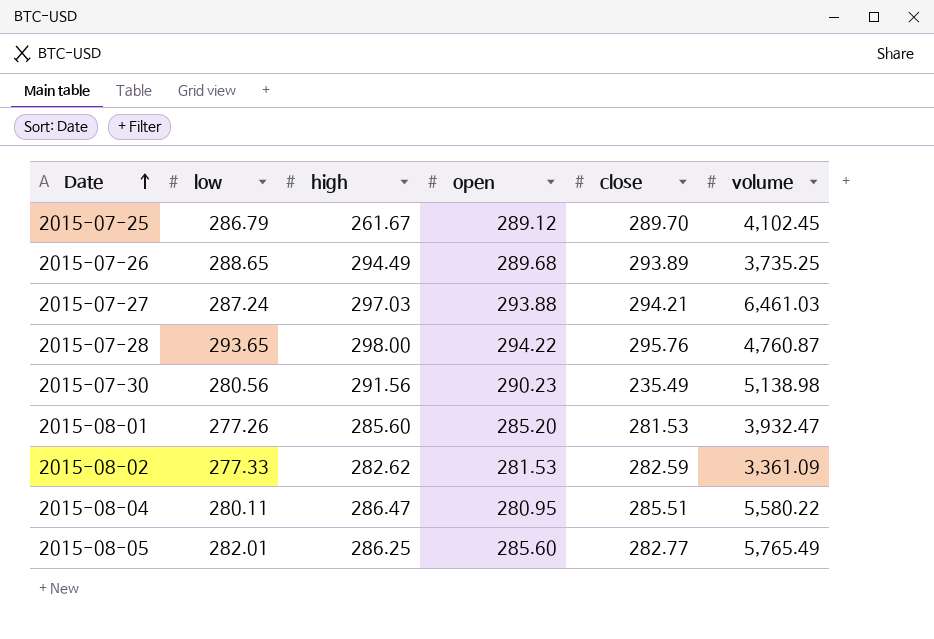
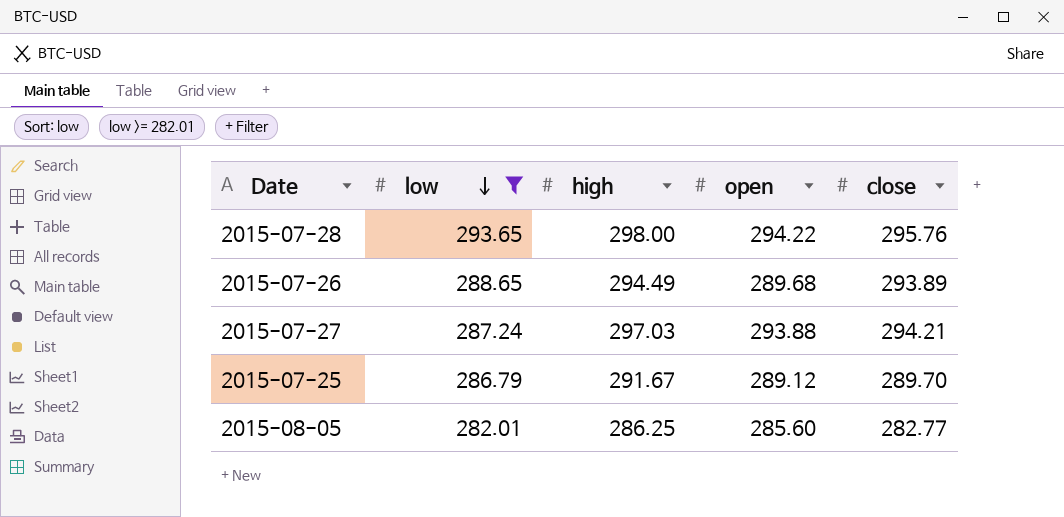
filter: none -> low >= 282.01
row order: Date ascending -> low descending
column volume | position: 6 -> none
2015-07-25 | high: 261.67 -> 291.67

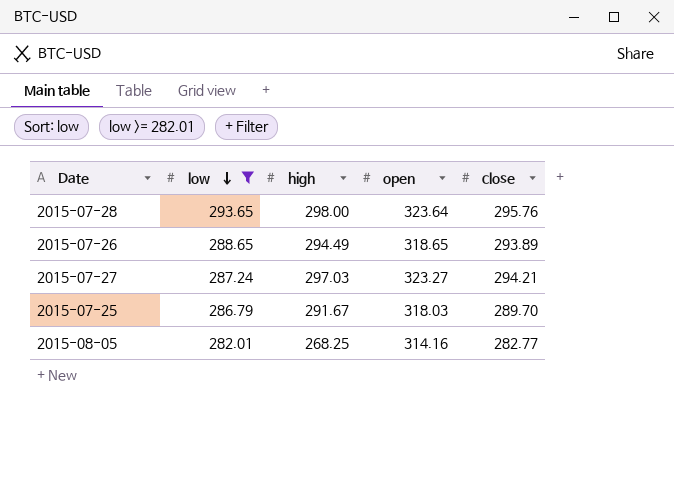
2015-07-28 | open: 294.22 -> 323.64
2015-07-26 | open: 289.68 -> 318.65
2015-07-27 | open: 293.88 -> 323.27
2015-07-25 | open: 289.12 -> 318.03
2015-08-05 | high: 286.25 -> 268.25
2015-08-05 | open: 285.60 -> 314.16

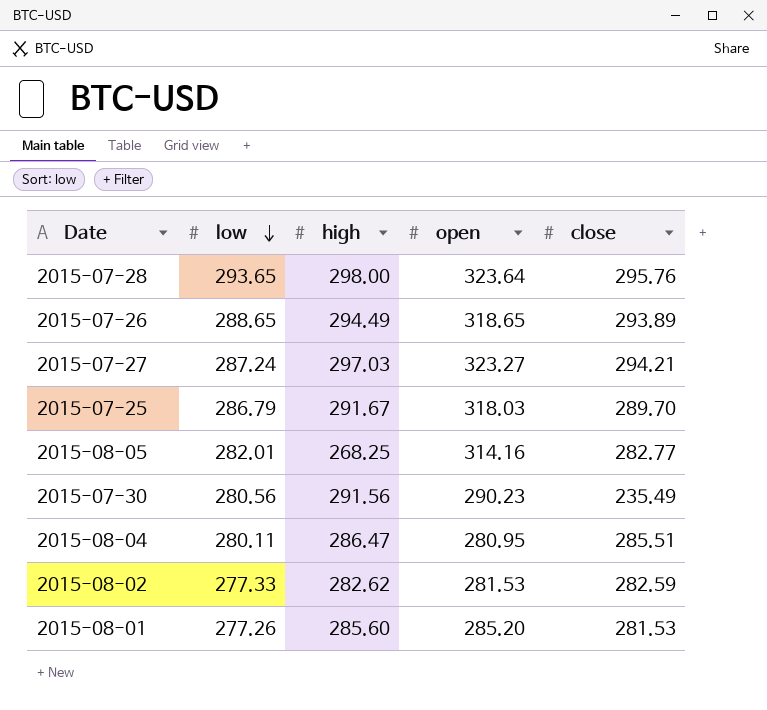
filter: low >= 282.01 -> none

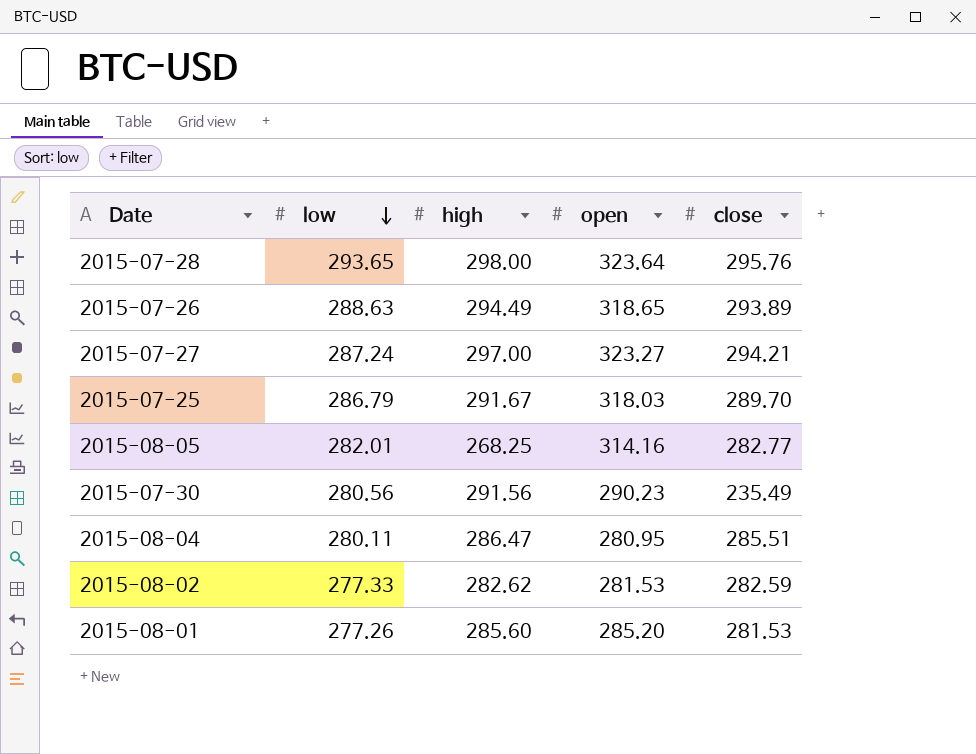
2015-07-26 | low: 288.65 -> 288.63
2015-07-27 | high: 297.03 -> 297.00

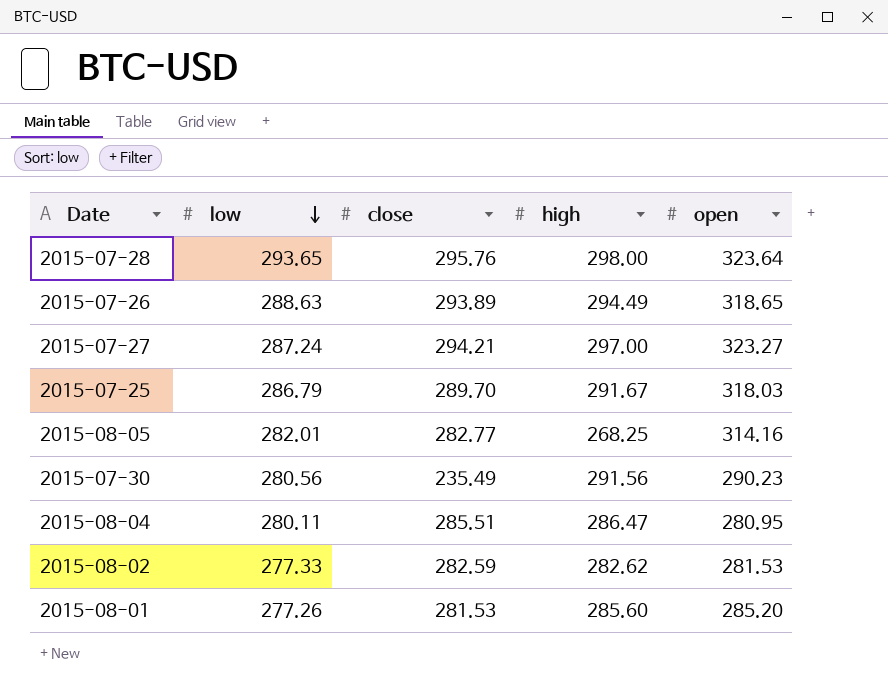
column close | position: 5 -> 3

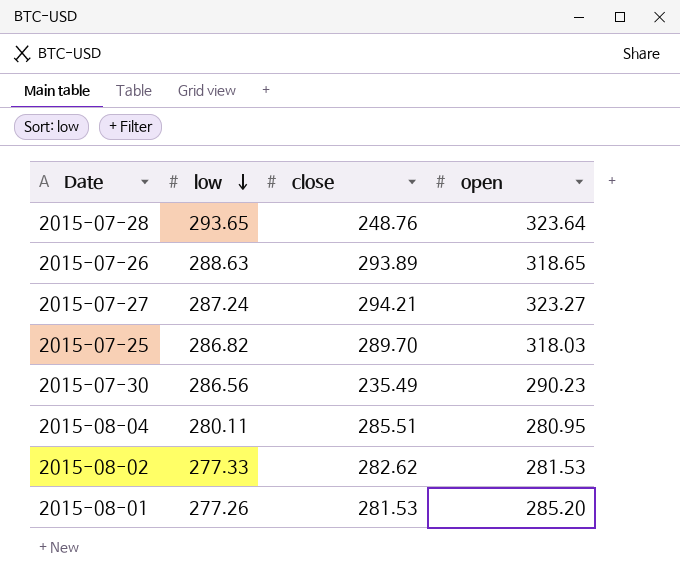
column high | position: 4 -> none
row 2015-08-05: 282.01 | 282.77 | 268.25 | 314.16 -> none
2015-07-28 | close: 295.76 -> 248.76
2015-07-25 | low: 286.79 -> 286.82
2015-07-30 | low: 280.56 -> 286.56
2015-08-02 | close: 282.59 -> 282.62

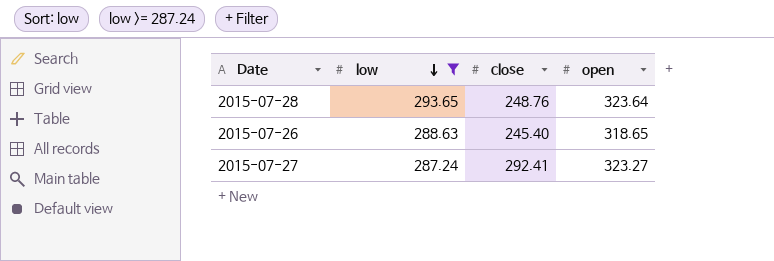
filter: none -> low >= 287.24
2015-07-26 | close: 293.89 -> 245.40
2015-07-27 | close: 294.21 -> 292.41

